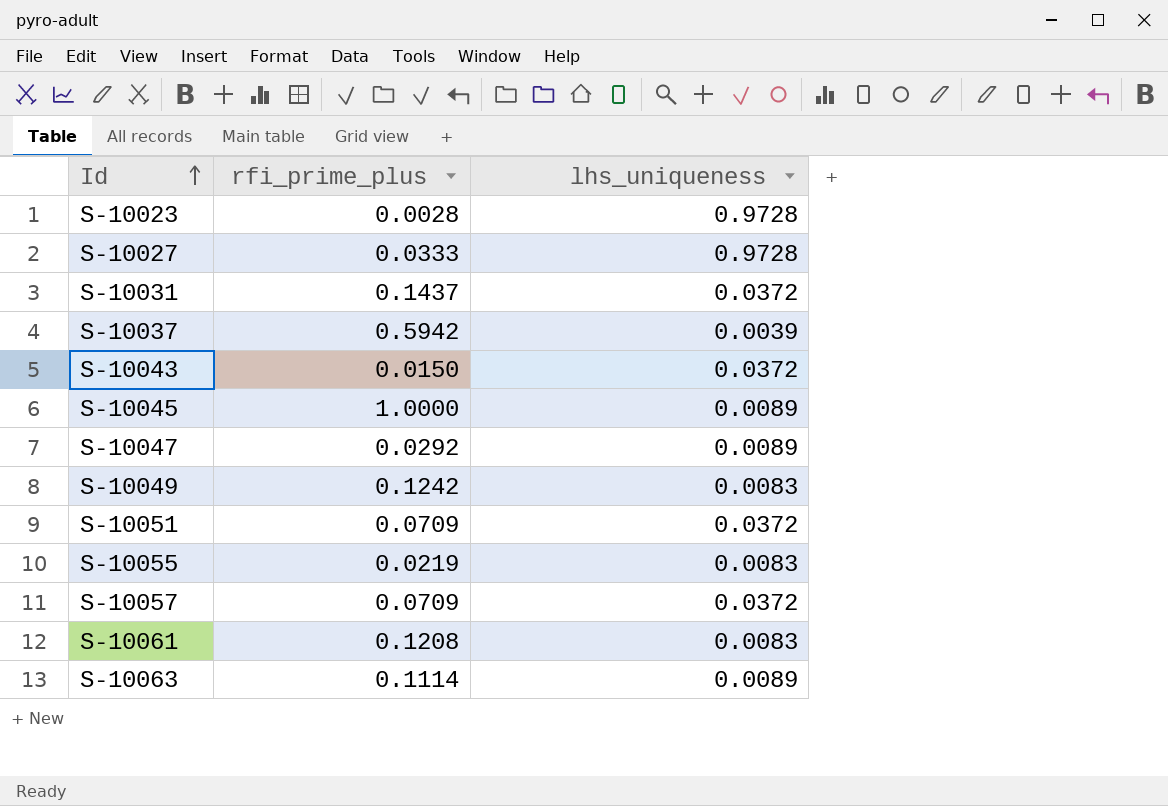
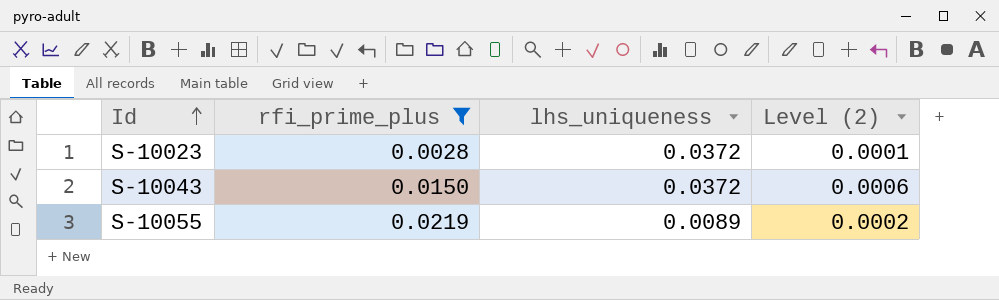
filter: none -> rfi_prime_plus <= 0.0219
column Level (2) | formula: none -> [rfi_prime_plus] * [lhs_uniqueness]
S-10023 | lhs_uniqueness: 0.9728 -> 0.0372
S-10055 | lhs_uniqueness: 0.0083 -> 0.0089

